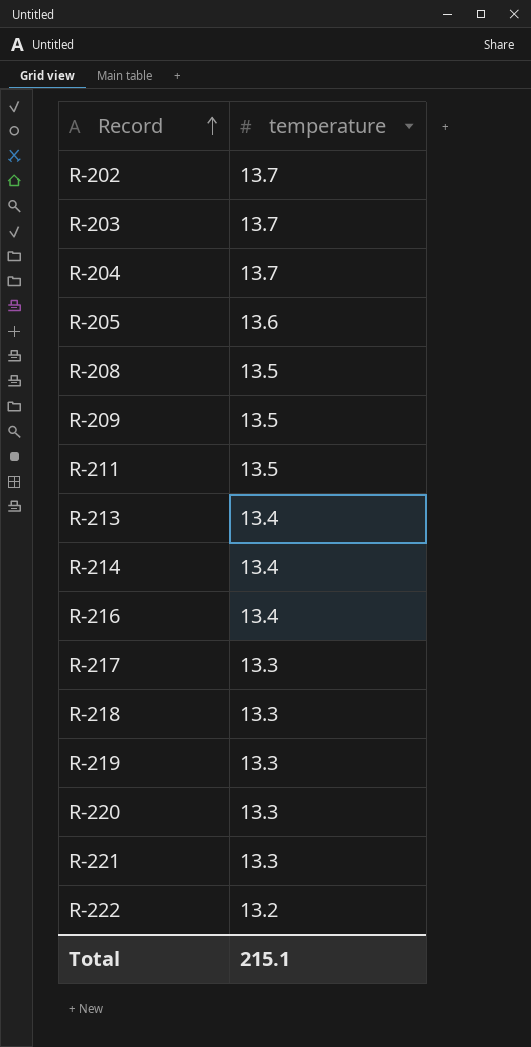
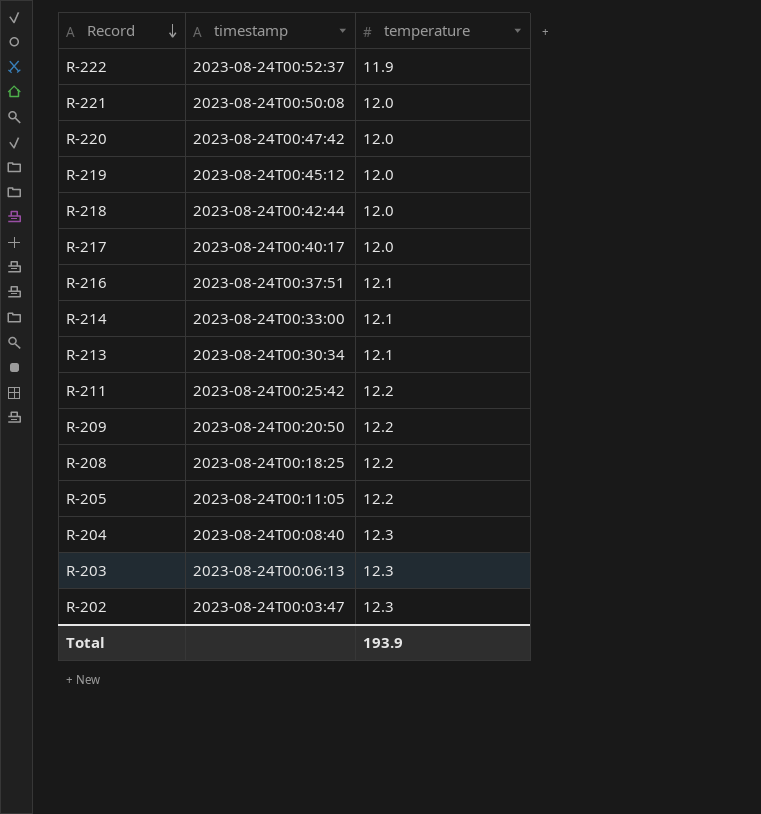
row order: Record ascending -> Record descending
column timestamp | position: none -> 2
R-222 | temperature: 13.2 -> 11.9
R-221 | temperature: 13.3 -> 12.0
R-220 | temperature: 13.3 -> 12.0
R-219 | temperature: 13.3 -> 12.0
R-218 | temperature: 13.3 -> 12.0
R-217 | temperature: 13.3 -> 12.0
R-216 | temperature: 13.4 -> 12.1
R-214 | temperature: 13.4 -> 12.1
R-213 | temperature: 13.4 -> 12.1
R-211 | temperature: 13.5 -> 12.2
R-209 | temperature: 13.5 -> 12.2
R-208 | temperature: 13.5 -> 12.2
R-205 | temperature: 13.6 -> 12.2
R-204 | temperature: 13.7 -> 12.3
R-203 | temperature: 13.7 -> 12.3
R-202 | temperature: 13.7 -> 12.3
Total | temperature: 215.1 -> 193.9

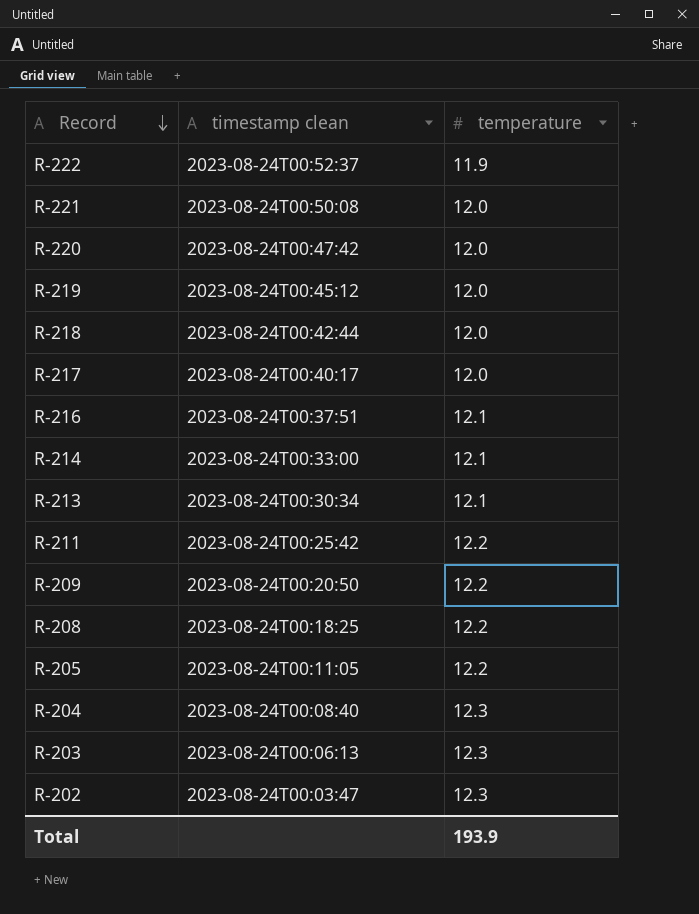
column name: timestamp -> timestamp clean

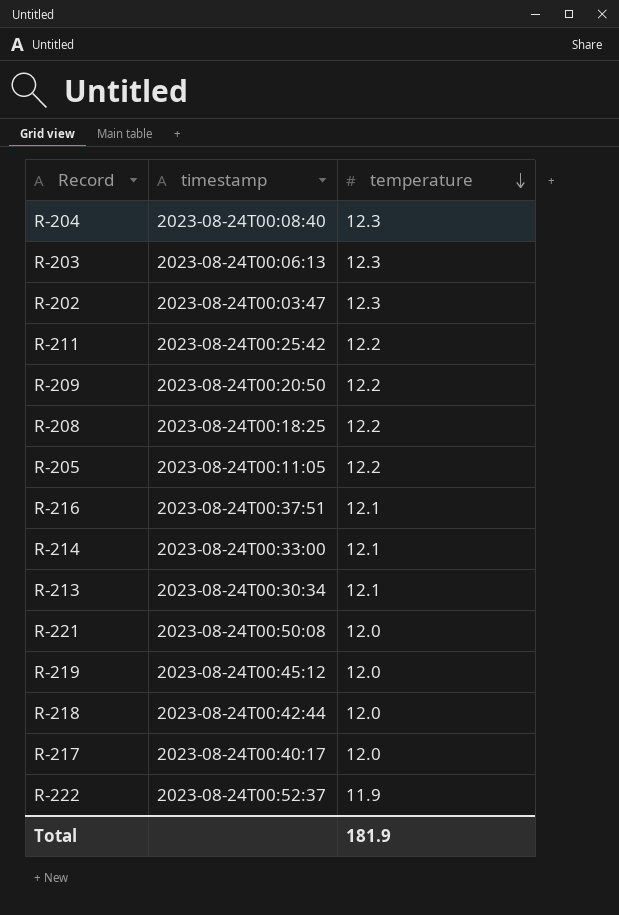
row order: Record descending -> temperature descending
column name: timestamp clean -> timestamp
row R-220: 2023-08-24T00:47:42 | 12.0 -> none
Total | temperature: 193.9 -> 181.9

